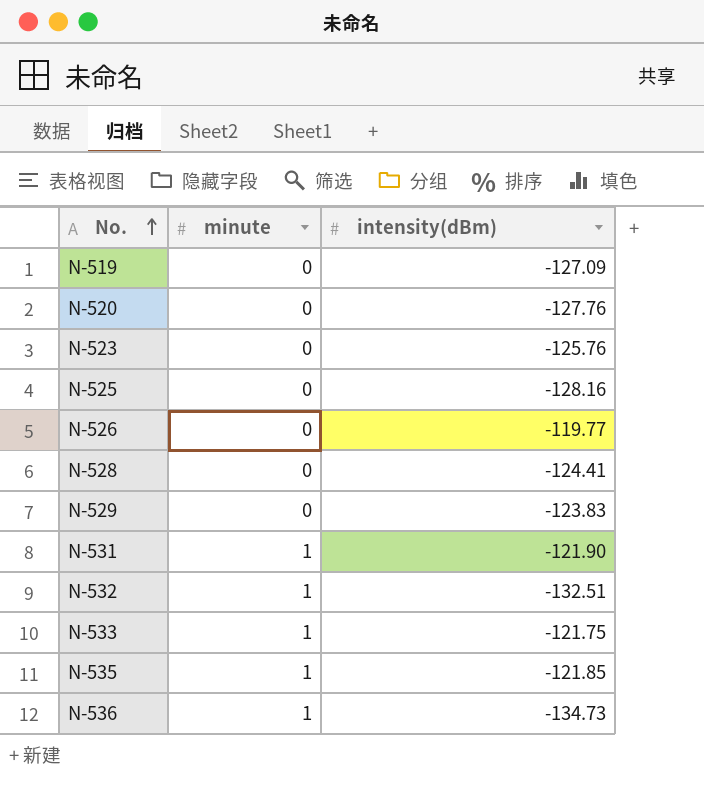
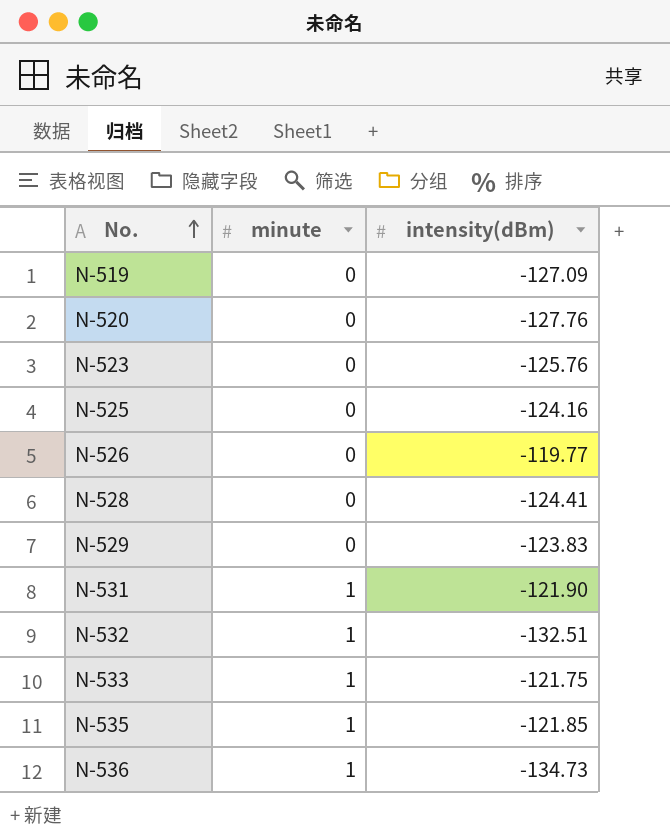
N-525 | intensity(dBm): -128.16 -> -124.16

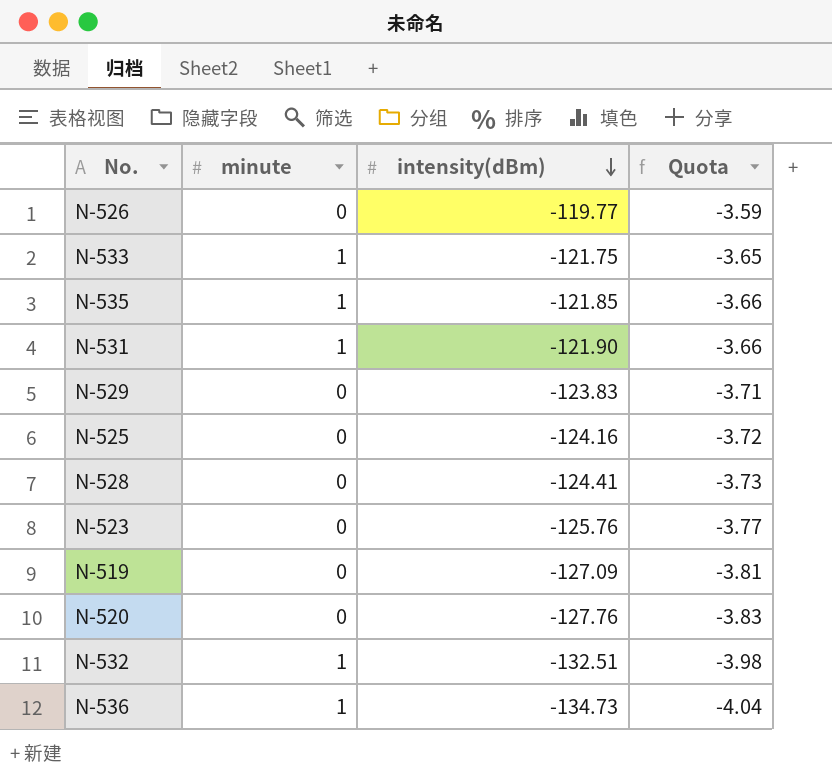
row order: No. ascending -> intensity(dBm) descending
column Quota | formula: none -> [intensity(dBm)] * 0.03

